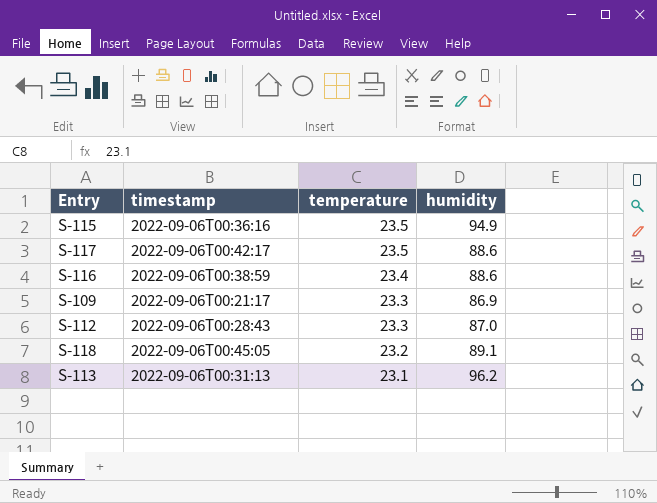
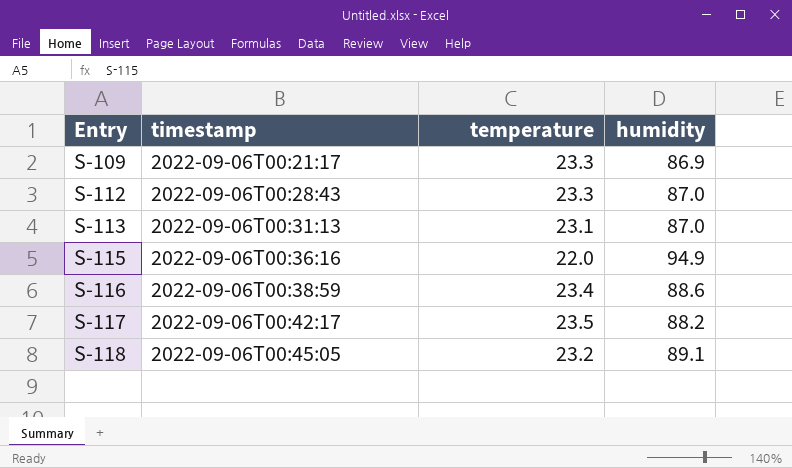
row order: temperature descending -> Entry ascending
S-113 | humidity: 96.2 -> 87.0
S-115 | temperature: 23.5 -> 22.0
S-117 | humidity: 88.6 -> 88.2

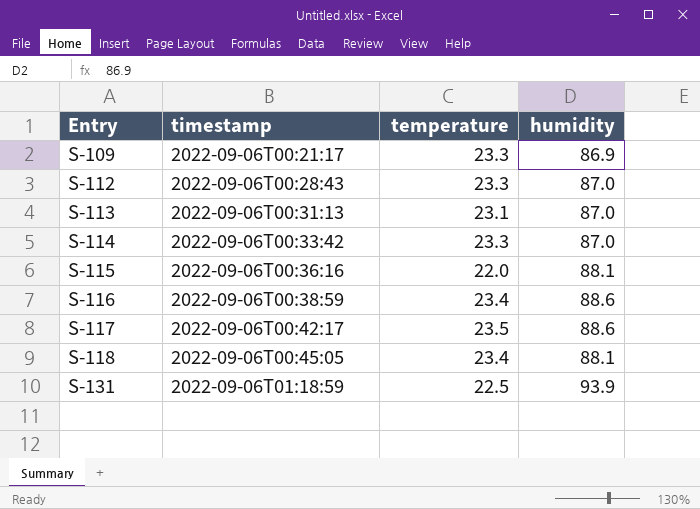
row S-114: none -> 2022-09-06T00:33:42 | 23.3 | 87.0
S-115 | humidity: 94.9 -> 88.1
S-117 | humidity: 88.2 -> 88.6
S-118 | temperature: 23.2 -> 23.4
S-118 | humidity: 89.1 -> 88.1
row S-131: none -> 2022-09-06T01:18:59 | 22.5 | 93.9

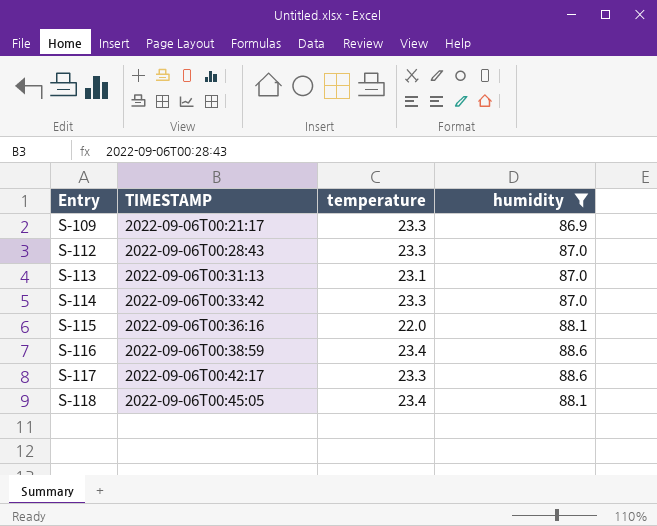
filter: none -> humidity != 93.9
column name: timestamp -> TIMESTAMP
S-117 | temperature: 23.5 -> 23.3

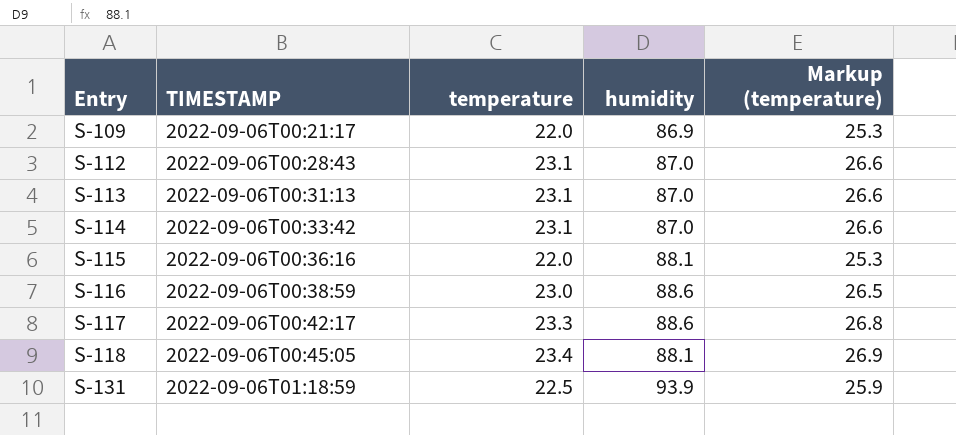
filter: humidity != 93.9 -> none
column Markup (temperature) | formula: none -> [temperature] * 1.15
S-109 | temperature: 23.3 -> 22.0
S-112 | temperature: 23.3 -> 23.1
S-114 | temperature: 23.3 -> 23.1
S-116 | temperature: 23.4 -> 23.0

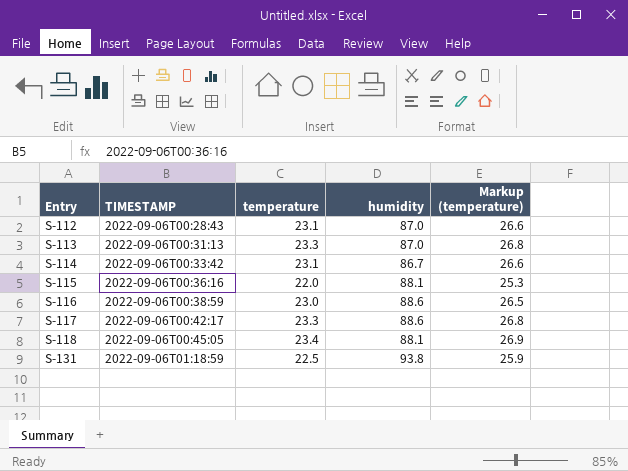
row S-109: 2022-09-06T00:21:17 | 22.0 | 86.9 | 25.3 -> none
S-113 | temperature: 23.1 -> 23.3
S-113 | Markup (temperature): 26.6 -> 26.8
S-114 | humidity: 87.0 -> 86.7
S-131 | humidity: 93.9 -> 93.8

